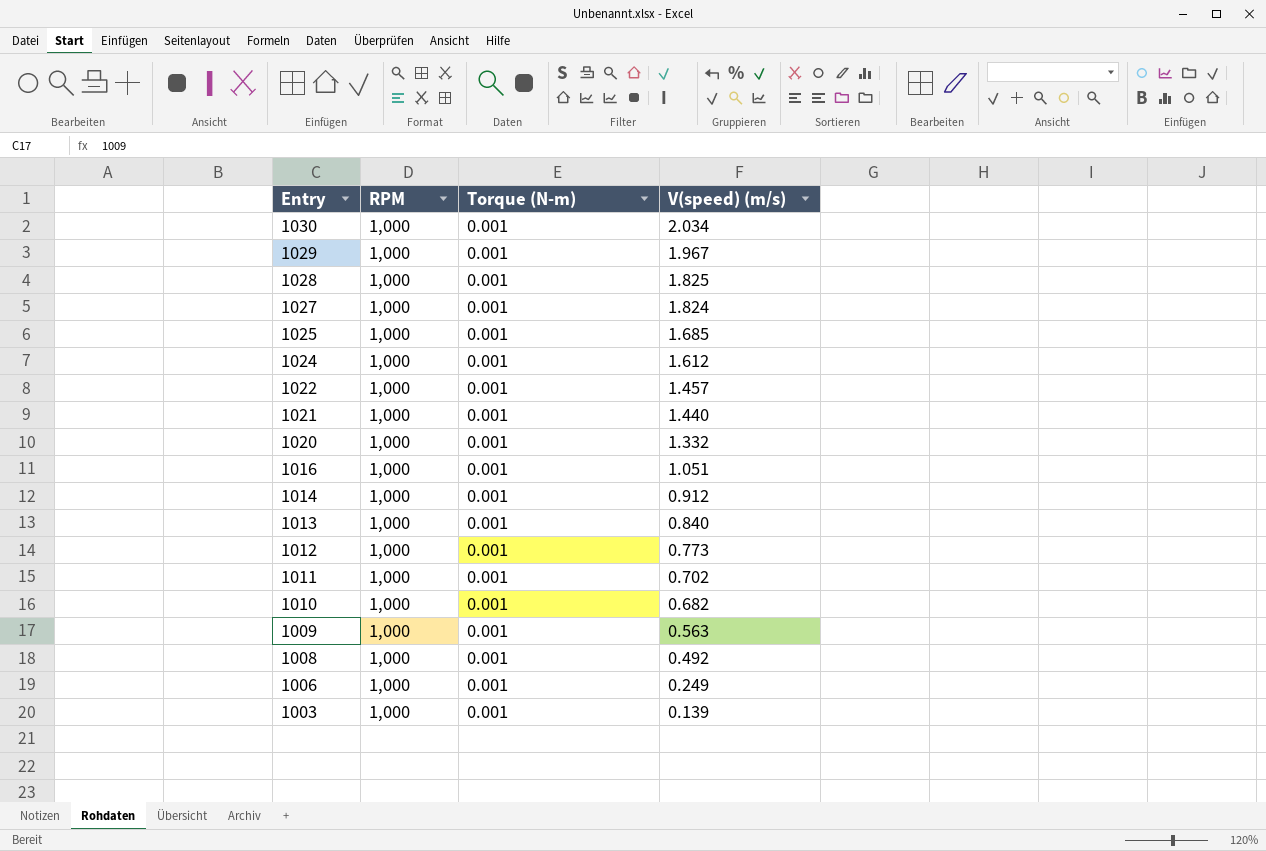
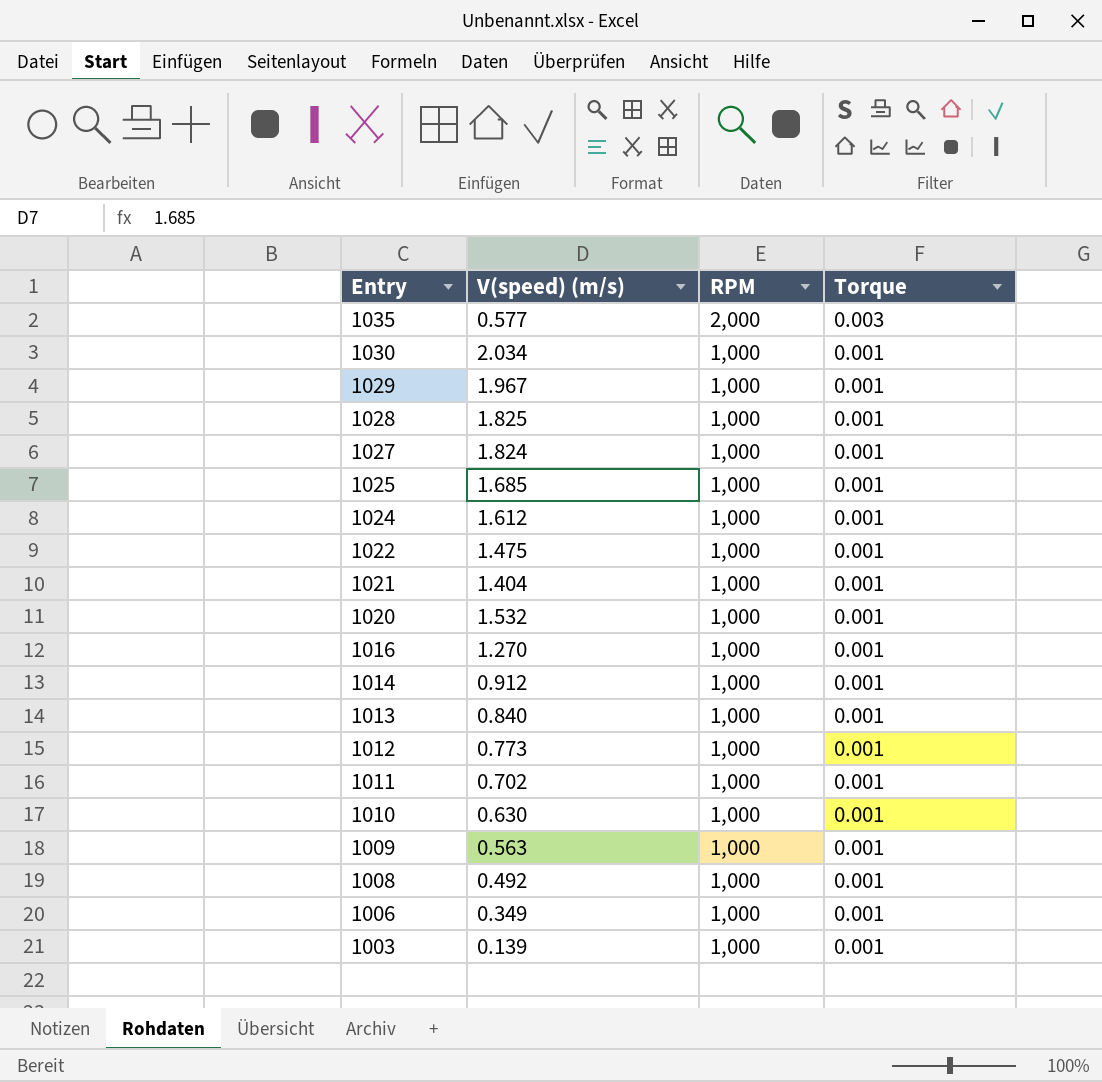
column V(speed) (m/s) | position: 4 -> 2
column name: Torque (N-m) -> Torque
row 1035: none -> 0.577 | 2,000 | 0.003
1022 | V(speed) (m/s): 1.457 -> 1.475
1021 | V(speed) (m/s): 1.440 -> 1.404
1020 | V(speed) (m/s): 1.332 -> 1.532
1016 | V(speed) (m/s): 1.051 -> 1.270
1010 | V(speed) (m/s): 0.682 -> 0.630
1006 | V(speed) (m/s): 0.249 -> 0.349

